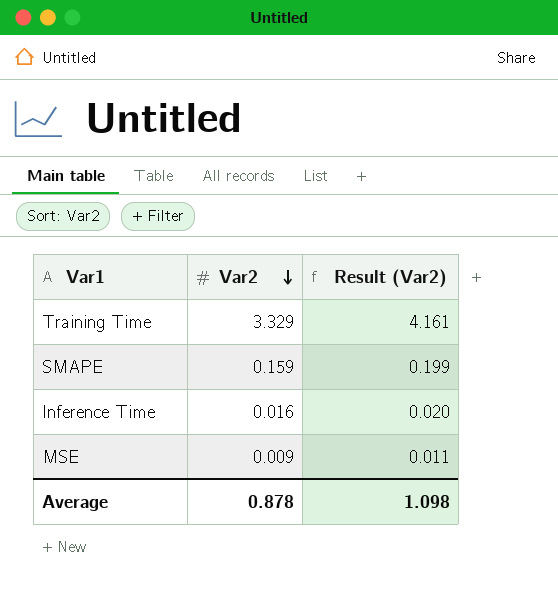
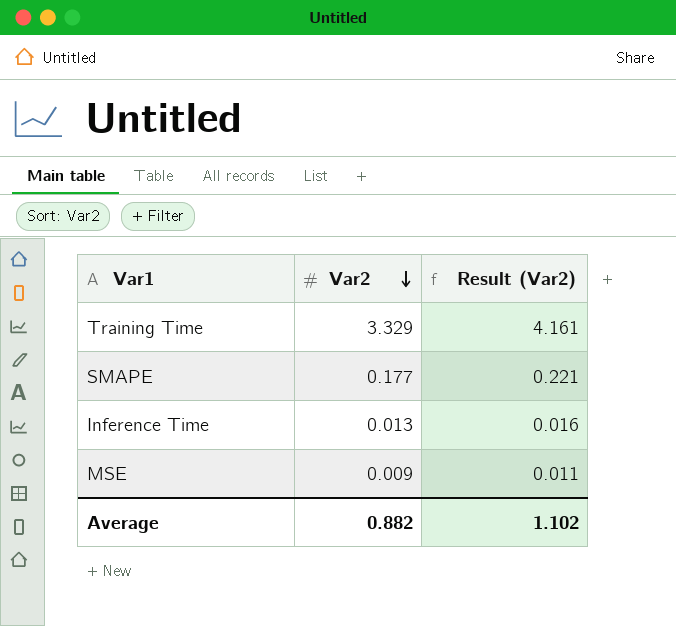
SMAPE | Var2: 0.159 -> 0.177
SMAPE | Result (Var2): 0.199 -> 0.221
Inference Time | Var2: 0.016 -> 0.013
Inference Time | Result (Var2): 0.020 -> 0.016
Average | Var2: 0.878 -> 0.882
Average | Result (Var2): 1.098 -> 1.102

